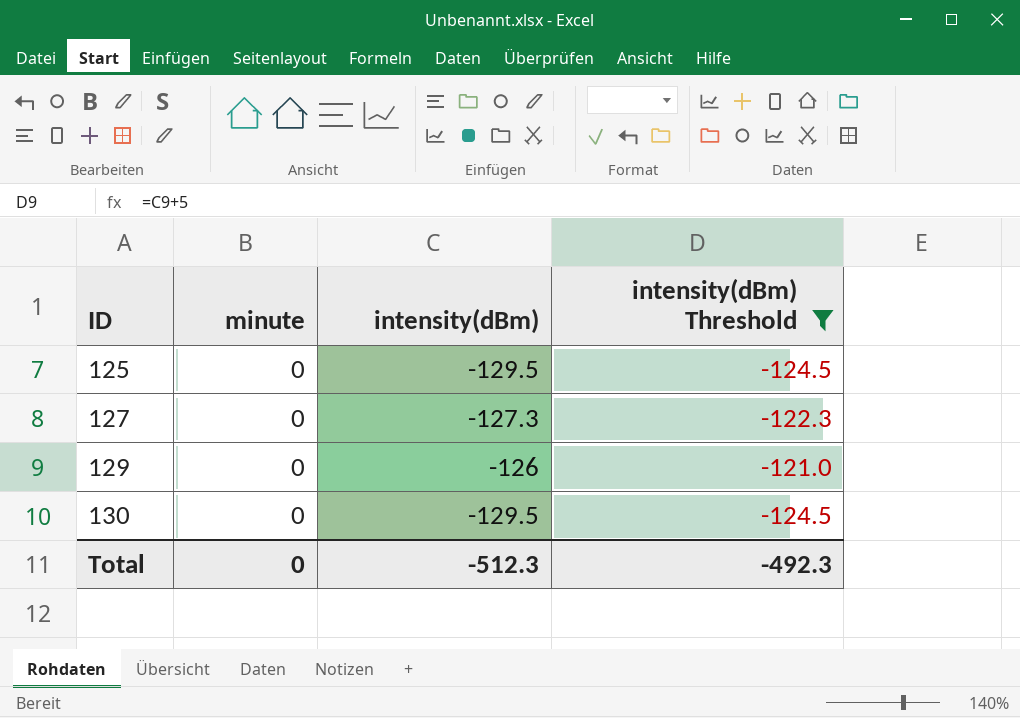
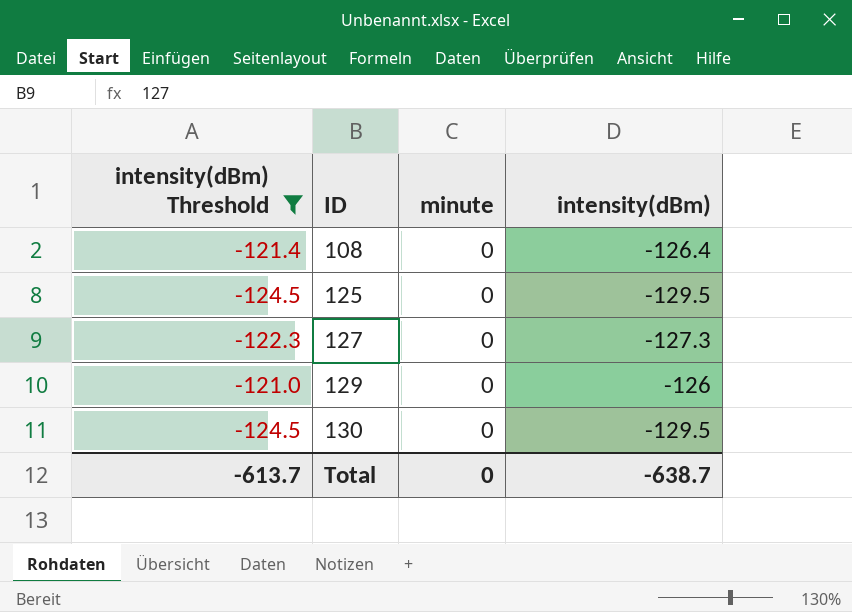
column intensity(dBm) Threshold | position: 4 -> 1
row 108: none -> -121.4 | 0 | -126.4
Total | intensity(dBm) Threshold: -492.3 -> -613.7
Total | intensity(dBm): -512.3 -> -638.7

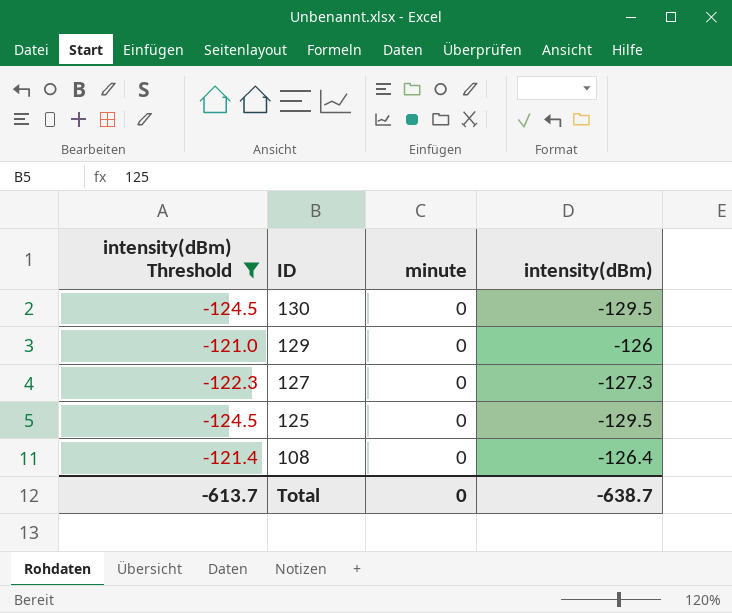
row order: ID ascending -> ID descending

